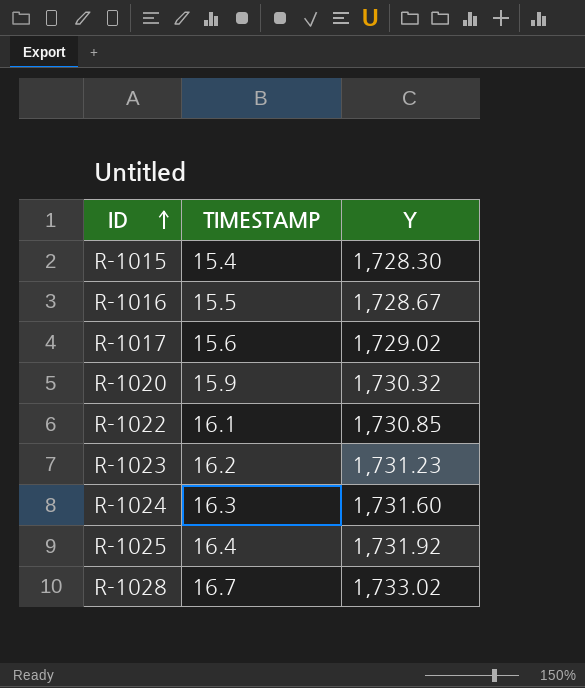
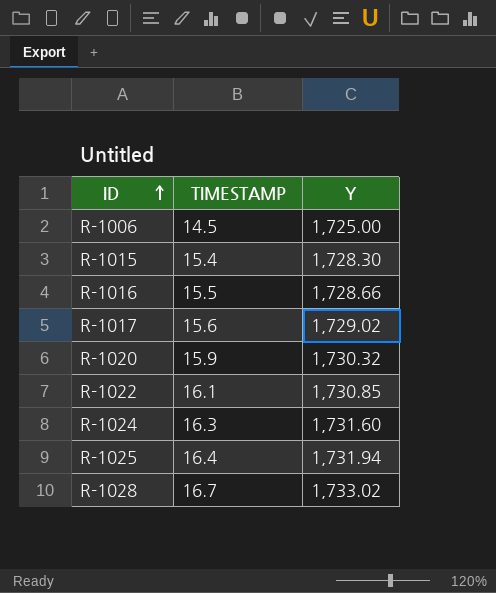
row R-1023: 16.2 | 1,731.23 -> none
row R-1006: none -> 14.5 | 1,725.00
R-1016 | Y: 1,728.67 -> 1,728.66
R-1025 | Y: 1,731.92 -> 1,731.94

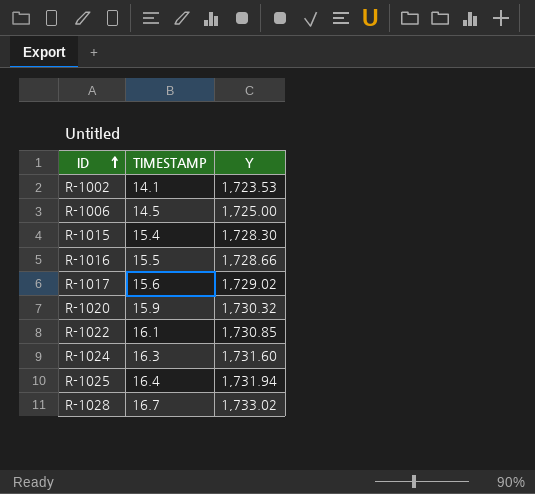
row R-1002: none -> 14.1 | 1,723.53

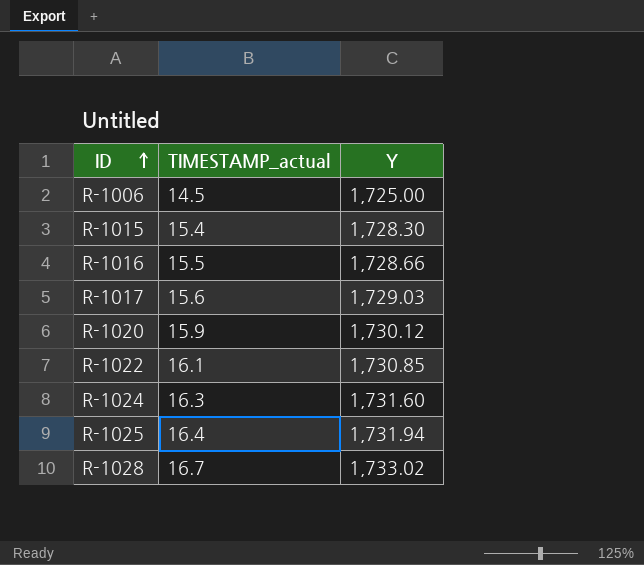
column name: TIMESTAMP -> TIMESTAMP_actual
row R-1002: 14.1 | 1,723.53 -> none
R-1017 | Y: 1,729.02 -> 1,729.03
R-1020 | Y: 1,730.32 -> 1,730.12

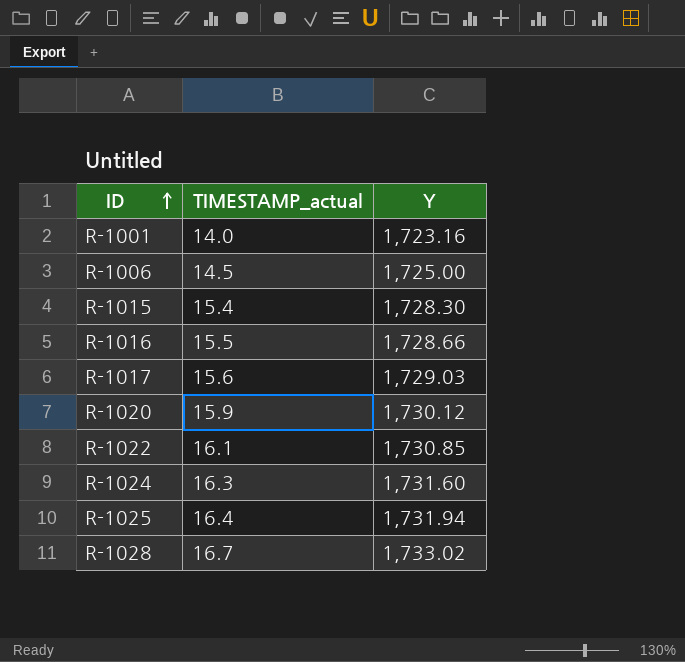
row R-1001: none -> 14.0 | 1,723.16

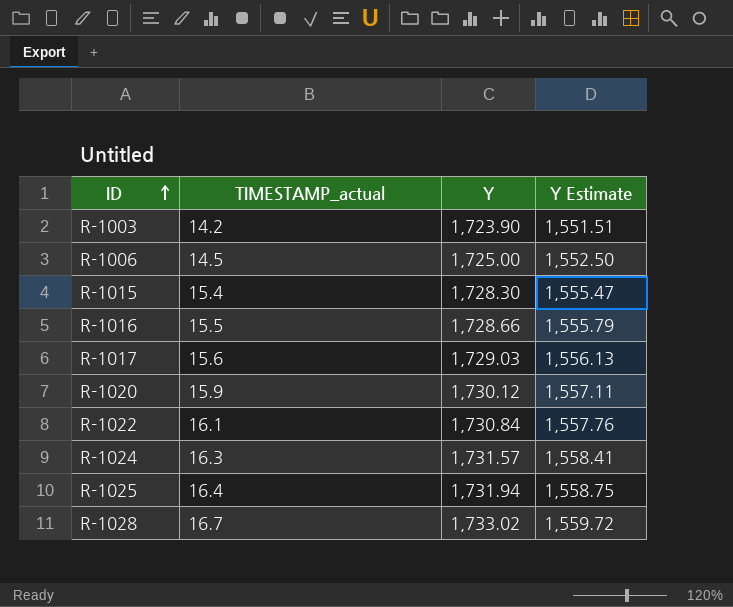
column Y Estimate | formula: none -> [Y] * 0.9
row R-1001: 14.0 | 1,723.16 -> none
row R-1003: none -> 14.2 | 1,723.90 | 1,551.51
R-1022 | Y: 1,730.85 -> 1,730.84
R-1024 | Y: 1,731.60 -> 1,731.57

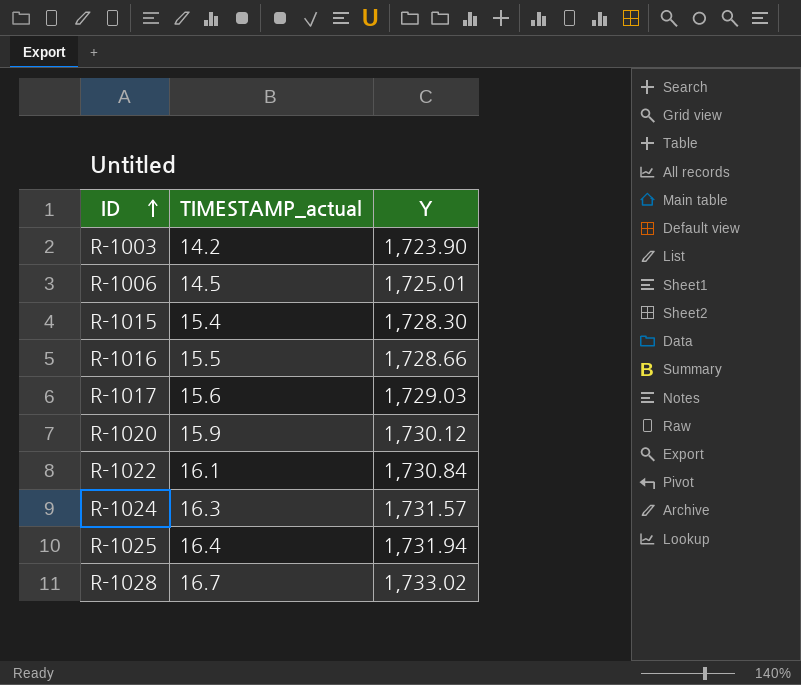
column Y Estimate | formula: [Y] * 0.9 -> none
R-1006 | Y: 1,725.00 -> 1,725.01

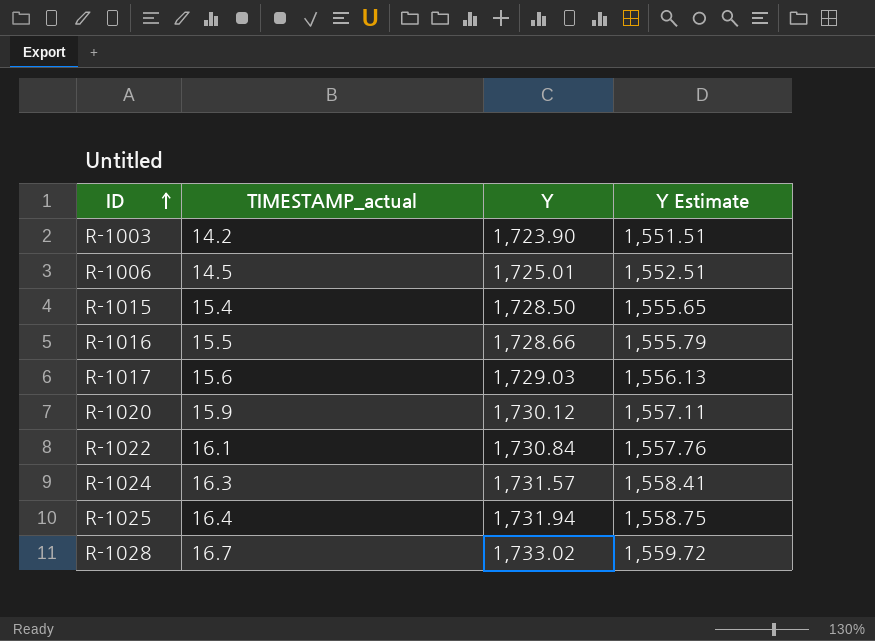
column Y Estimate | formula: none -> [Y] * 0.9
R-1015 | Y: 1,728.30 -> 1,728.50

